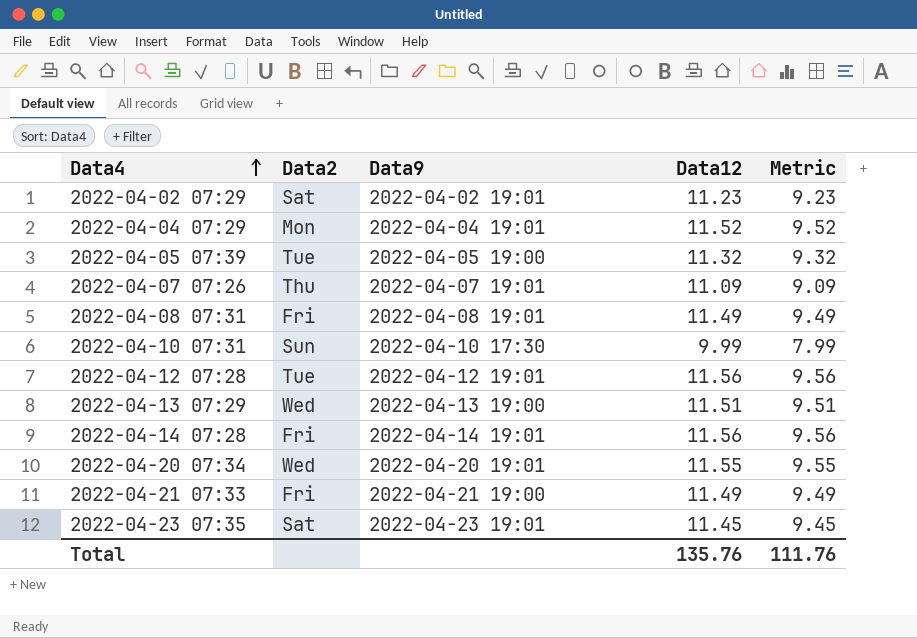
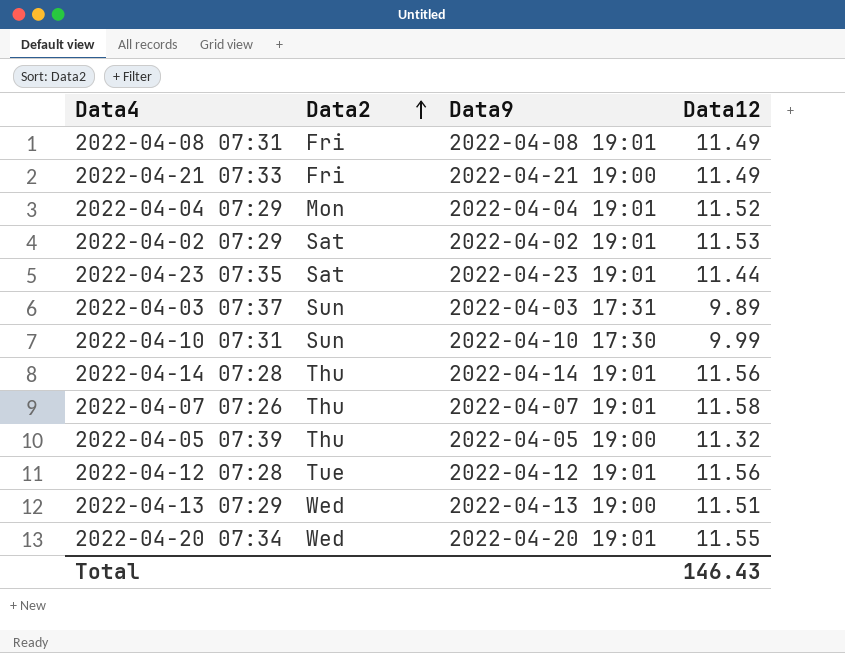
row order: Data4 ascending -> Data2 ascending
column Metric | formula: [Data12] - 2 -> none
2022-04-02 07:29 | Data12: 11.23 -> 11.53
2022-04-23 07:35 | Data12: 11.45 -> 11.44
row 2022-04-03 07:37: none -> Sun | 2022-04-03 17:31 | 9.89
2022-04-14 07:28 | Data2: Fri -> Thu
2022-04-07 07:26 | Data12: 11.09 -> 11.58
2022-04-05 07:39 | Data2: Tue -> Thu
Total | Data12: 135.76 -> 146.43

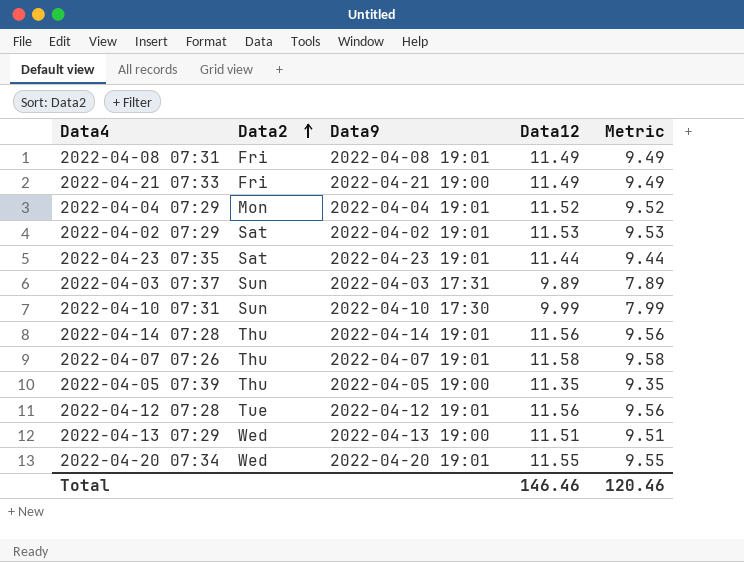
column Metric | formula: none -> [Data12] - 2
2022-04-05 07:39 | Data12: 11.32 -> 11.35
Total | Data12: 146.43 -> 146.46

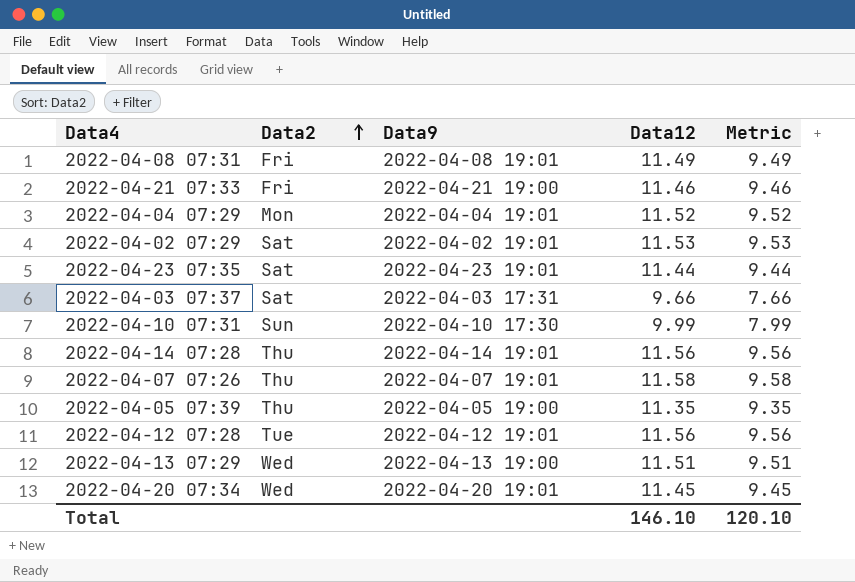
2022-04-21 07:33 | Data12: 11.49 -> 11.46
2022-04-21 07:33 | Metric: 9.49 -> 9.46
2022-04-03 07:37 | Data2: Sun -> Sat
2022-04-03 07:37 | Data12: 9.89 -> 9.66
2022-04-03 07:37 | Metric: 7.89 -> 7.66
2022-04-20 07:34 | Data12: 11.55 -> 11.45
2022-04-20 07:34 | Metric: 9.55 -> 9.45
Total | Data12: 146.46 -> 146.10
Total | Metric: 120.46 -> 120.10

